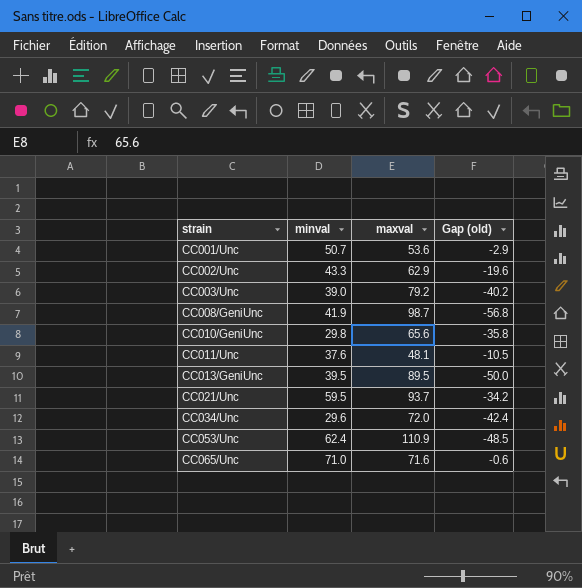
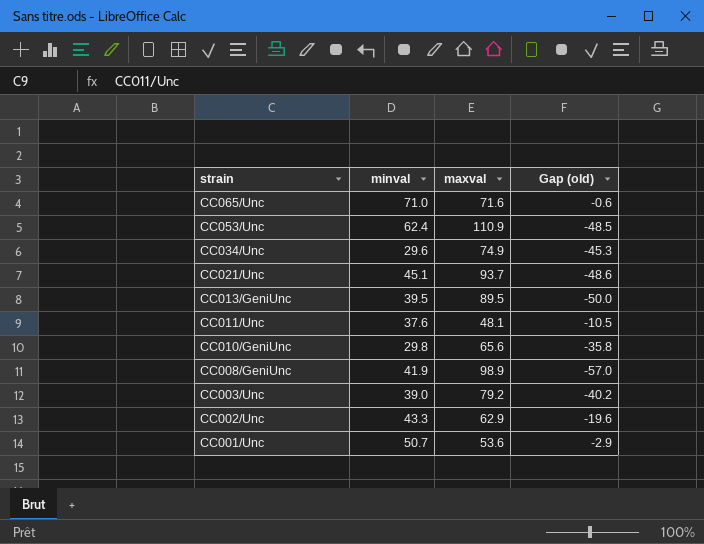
row order: strain ascending -> strain descending
CC034/Unc | maxval: 72.0 -> 74.9
CC034/Unc | Gap (old): -42.4 -> -45.3
CC021/Unc | minval: 59.5 -> 45.1
CC021/Unc | Gap (old): -34.2 -> -48.6
CC008/GeniUnc | maxval: 98.7 -> 98.9
CC008/GeniUnc | Gap (old): -56.8 -> -57.0

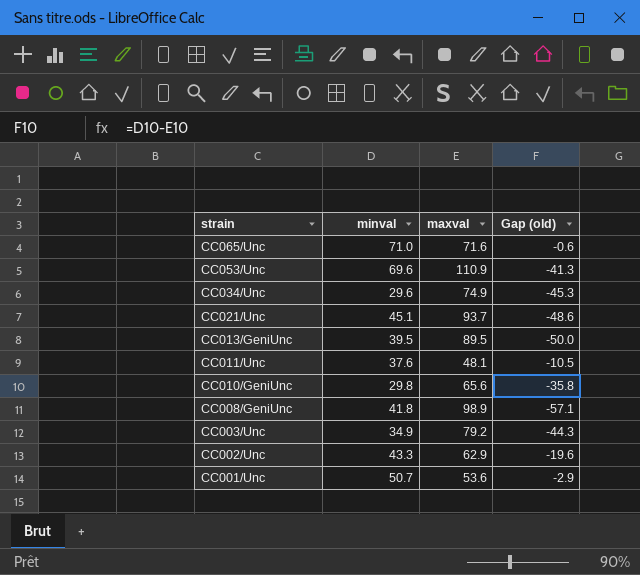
CC053/Unc | minval: 62.4 -> 69.6
CC053/Unc | Gap (old): -48.5 -> -41.3
CC008/GeniUnc | minval: 41.9 -> 41.8
CC008/GeniUnc | Gap (old): -57.0 -> -57.1
CC003/Unc | minval: 39.0 -> 34.9
CC003/Unc | Gap (old): -40.2 -> -44.3

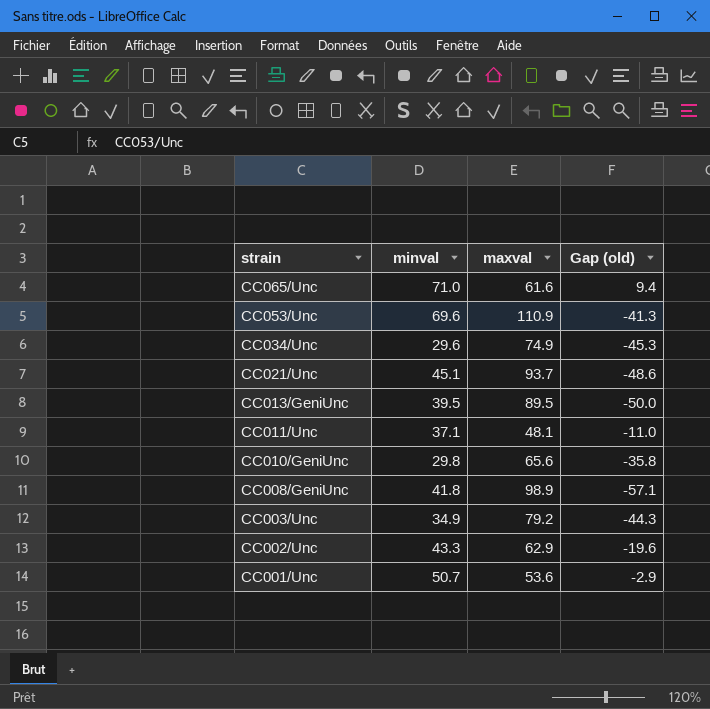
CC065/Unc | maxval: 71.6 -> 61.6
CC065/Unc | Gap (old): -0.6 -> 9.4
CC011/Unc | minval: 37.6 -> 37.1
CC011/Unc | Gap (old): -10.5 -> -11.0

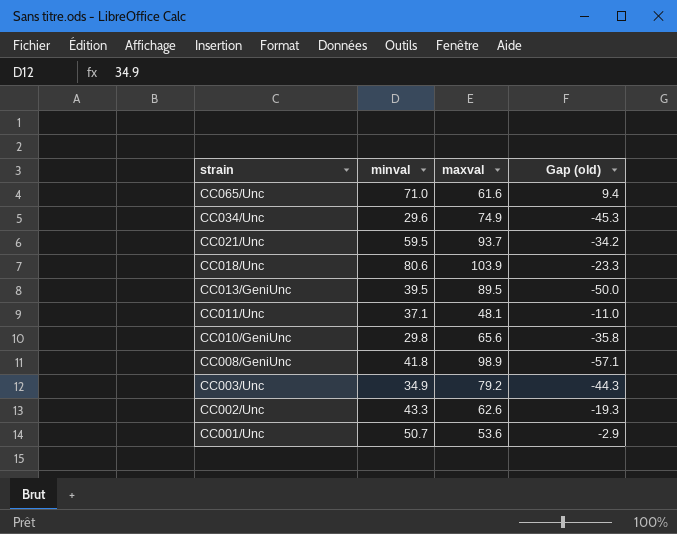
row CC053/Unc: 69.6 | 110.9 | -41.3 -> none
CC021/Unc | minval: 45.1 -> 59.5
CC021/Unc | Gap (old): -48.6 -> -34.2
row CC018/Unc: none -> 80.6 | 103.9 | -23.3
CC002/Unc | maxval: 62.9 -> 62.6
CC002/Unc | Gap (old): -19.6 -> -19.3

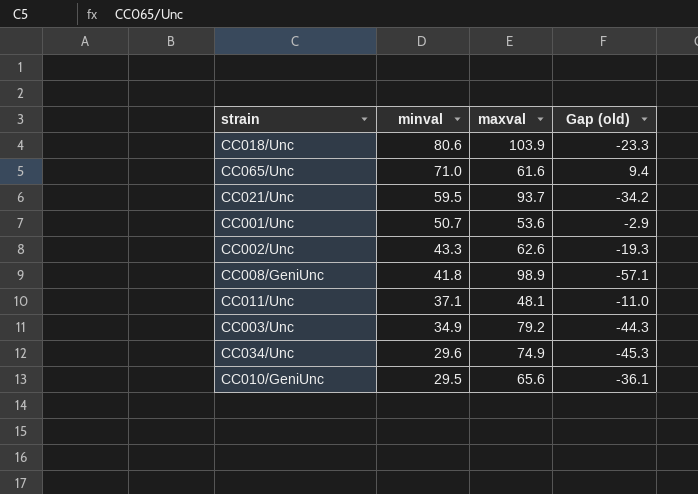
row order: strain descending -> minval descending
row CC013/GeniUnc: 39.5 | 89.5 | -50.0 -> none
CC010/GeniUnc | minval: 29.8 -> 29.5
CC010/GeniUnc | Gap (old): -35.8 -> -36.1

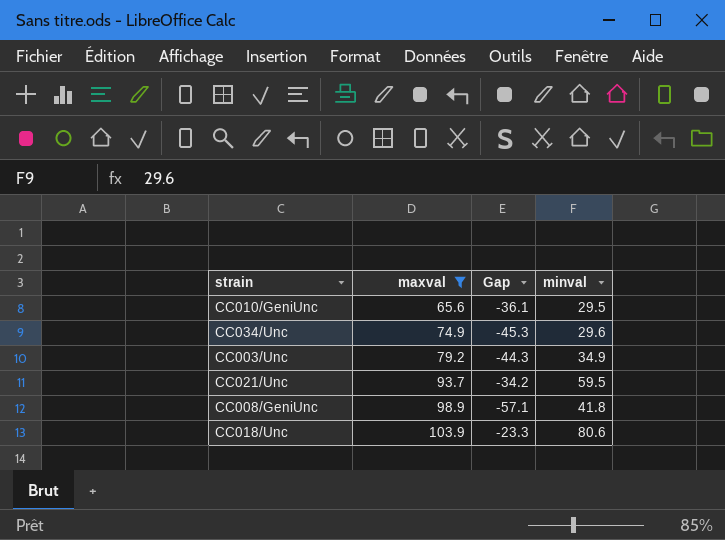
filter: none -> maxval >= 65.6
row order: minval descending -> maxval ascending
column name: Gap (old) -> Gap
column minval | position: 2 -> 4

